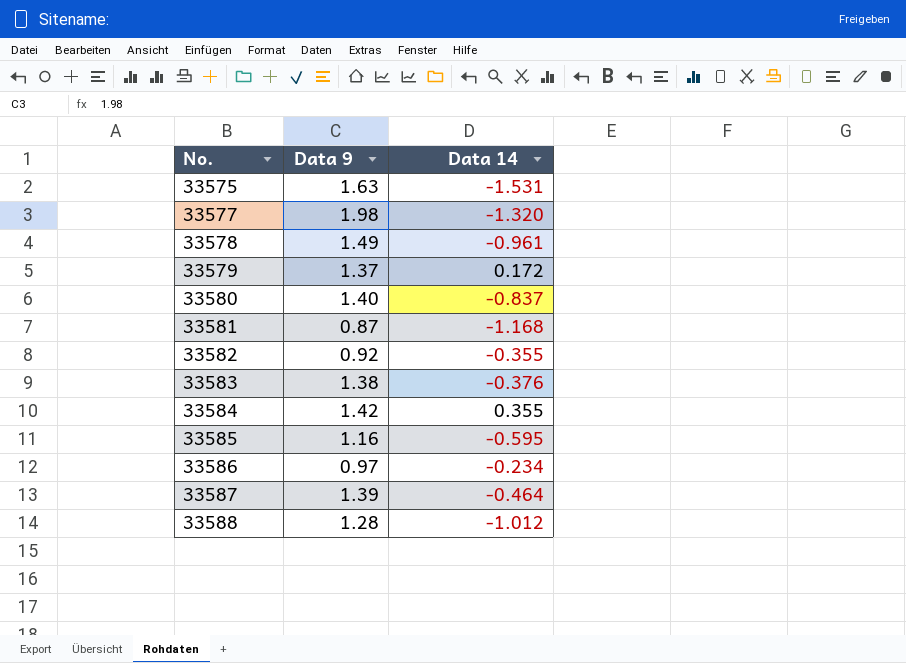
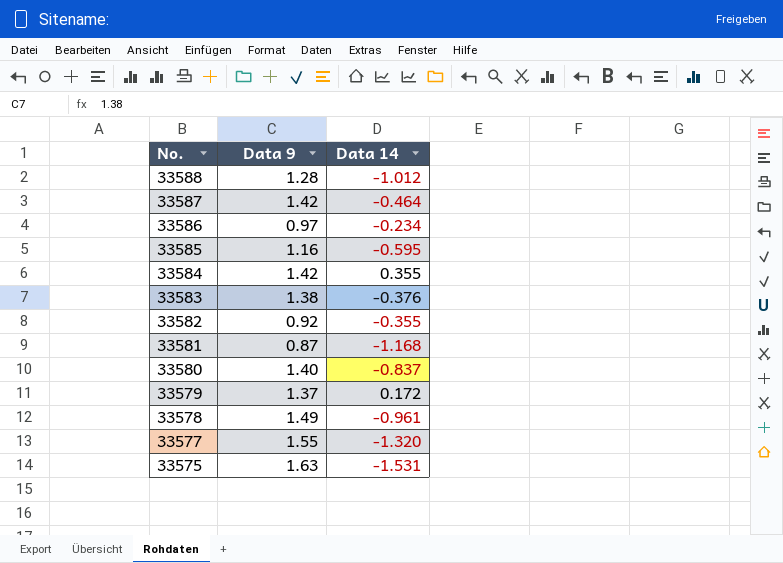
row order: No. ascending -> No. descending
33587 | Data 9: 1.39 -> 1.42
33577 | Data 9: 1.98 -> 1.55

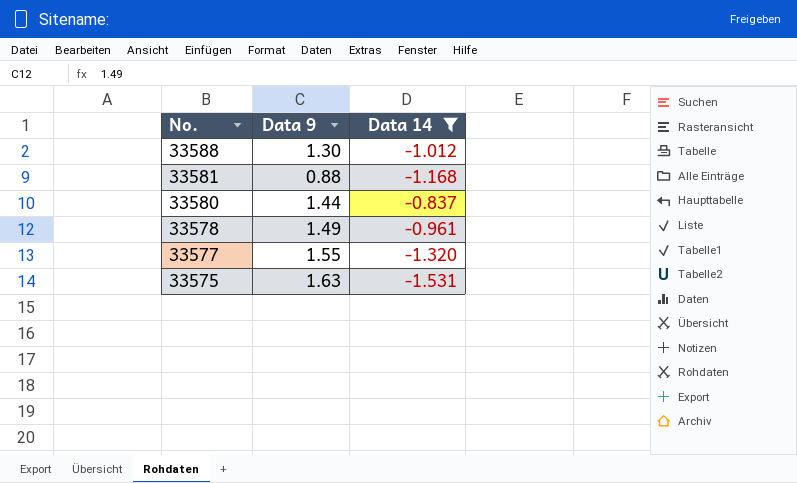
filter: none -> Data 14 <= -0.837
33588 | Data 9: 1.28 -> 1.30
33581 | Data 9: 0.87 -> 0.88
33580 | Data 9: 1.40 -> 1.44

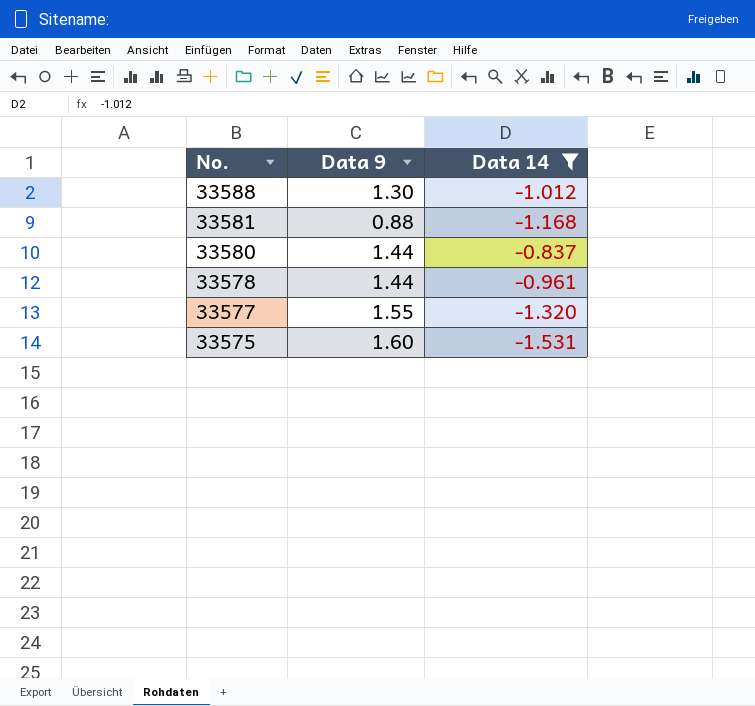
33578 | Data 9: 1.49 -> 1.44
33575 | Data 9: 1.63 -> 1.60

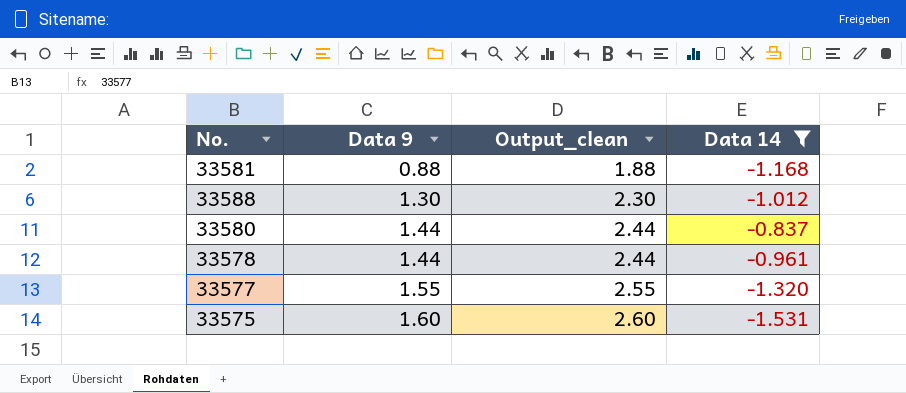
row order: No. descending -> Data 9 ascending
column Output_clean | formula: none -> [Data 9] + 1

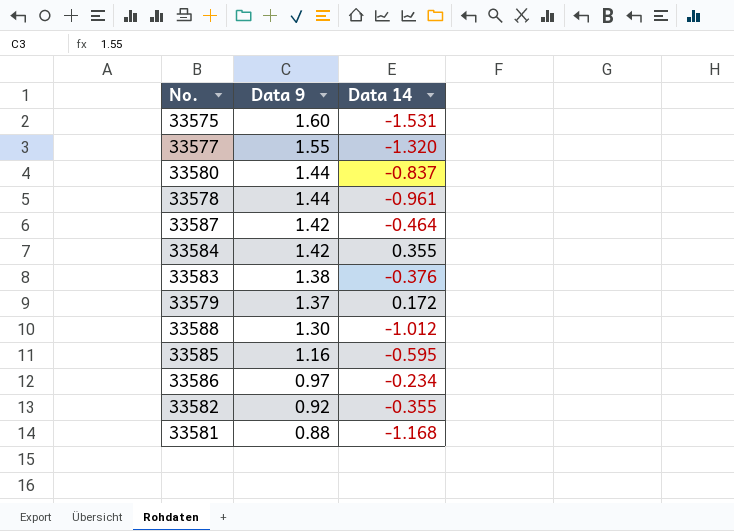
filter: Data 14 <= -0.837 -> none
row order: Data 9 ascending -> Data 9 descending
column Output_clean | formula: [Data 9] + 1 -> none

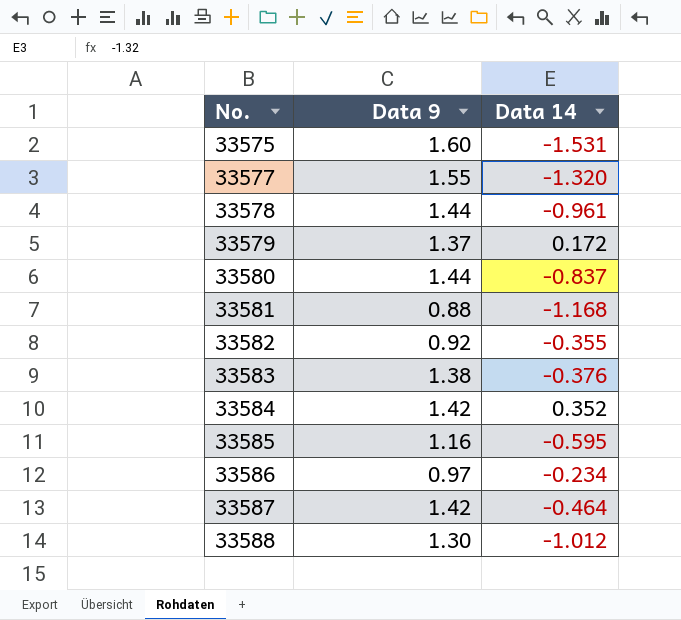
row order: Data 9 descending -> No. ascending
33584 | Data 14: 0.355 -> 0.352

